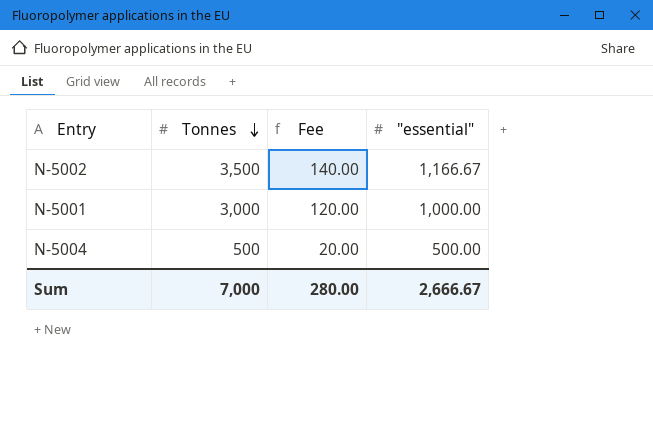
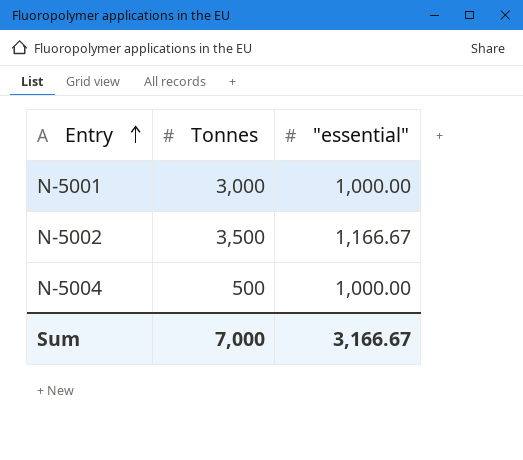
row order: Tonnes descending -> Entry ascending
column Fee | formula: [Tonnes] * 0.04 -> none
N-5004 | "essential": 500.00 -> 1,000.00
Sum | "essential": 2,666.67 -> 3,166.67

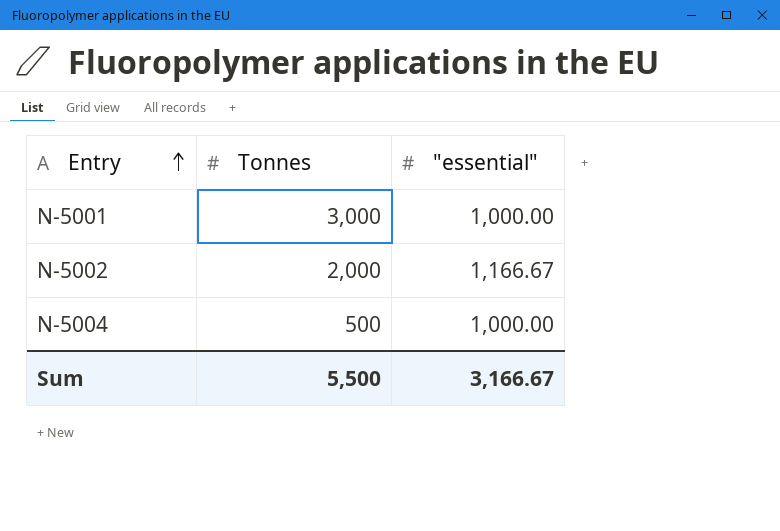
N-5002 | Tonnes: 3,500 -> 2,000
Sum | Tonnes: 7,000 -> 5,500

